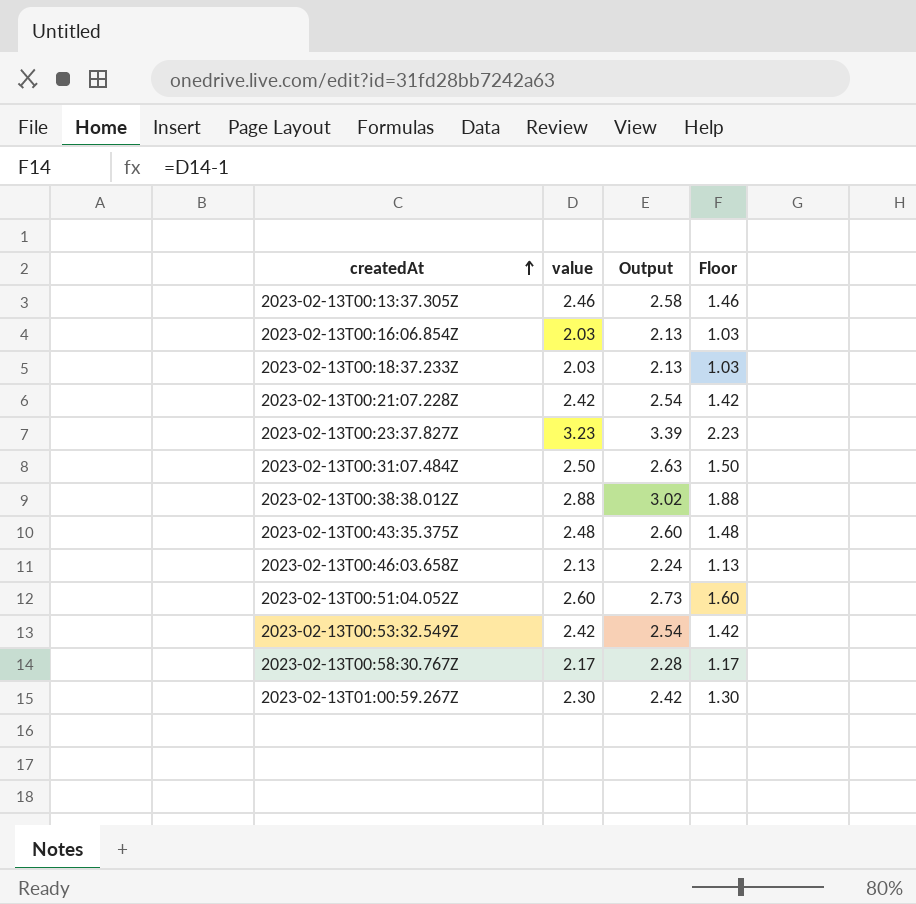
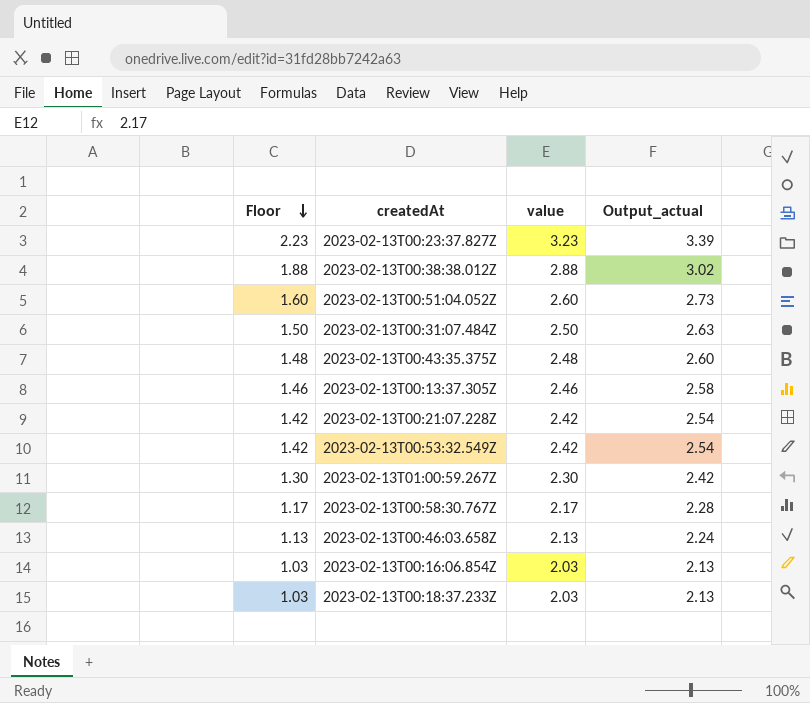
row order: createdAt ascending -> Floor descending
column Floor | position: 4 -> 1
column name: Output -> Output_actual

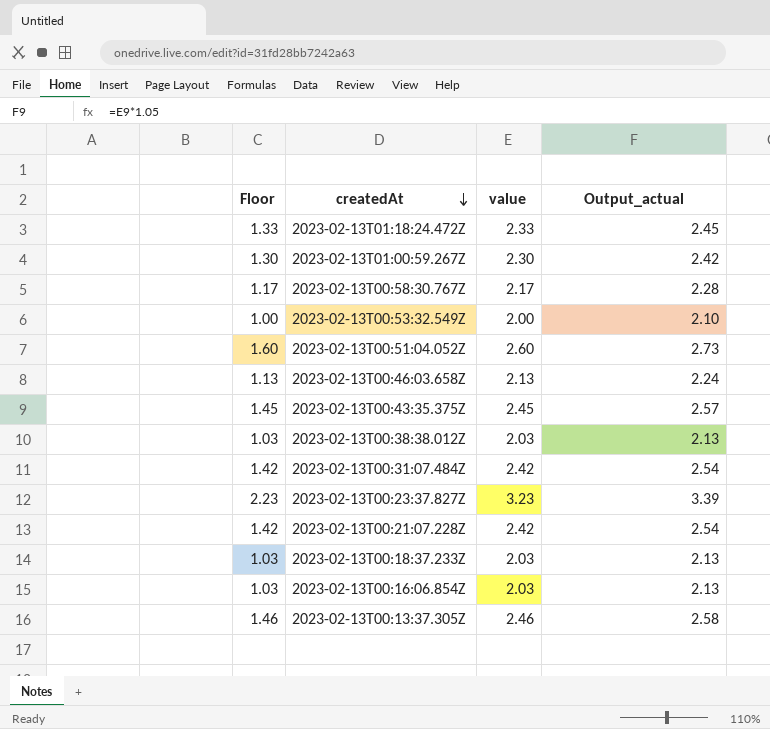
row order: Floor descending -> createdAt descending
row 2023-02-13T01:18:24.472Z: none -> 1.33 | 2.33 | 2.45
2023-02-13T00:53:32.549Z | Floor: 1.42 -> 1.00
2023-02-13T00:53:32.549Z | value: 2.42 -> 2.00
2023-02-13T00:53:32.549Z | Output_actual: 2.54 -> 2.10
2023-02-13T00:43:35.375Z | Floor: 1.48 -> 1.45
2023-02-13T00:43:35.375Z | value: 2.48 -> 2.45
2023-02-13T00:43:35.375Z | Output_actual: 2.60 -> 2.57
2023-02-13T00:38:38.012Z | Floor: 1.88 -> 1.03
2023-02-13T00:38:38.012Z | value: 2.88 -> 2.03
2023-02-13T00:38:38.012Z | Output_actual: 3.02 -> 2.13
2023-02-13T00:31:07.484Z | Floor: 1.50 -> 1.42
2023-02-13T00:31:07.484Z | value: 2.50 -> 2.42
2023-02-13T00:31:07.484Z | Output_actual: 2.63 -> 2.54

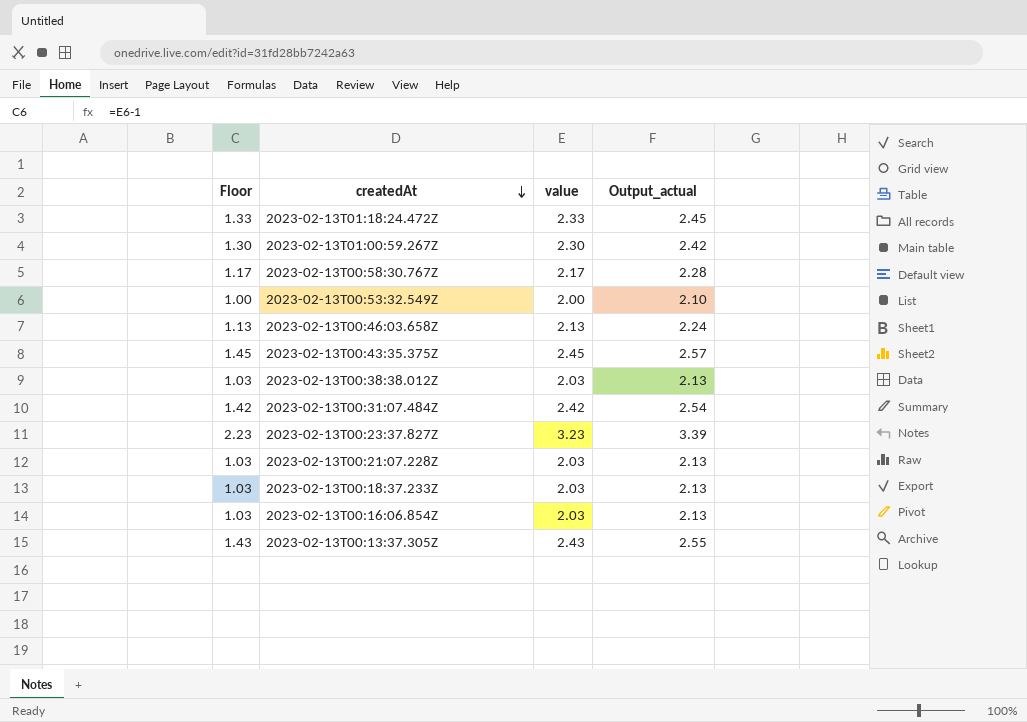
row 2023-02-13T00:51:04.052Z: 1.60 | 2.60 | 2.73 -> none
2023-02-13T00:21:07.228Z | Floor: 1.42 -> 1.03
2023-02-13T00:21:07.228Z | value: 2.42 -> 2.03
2023-02-13T00:21:07.228Z | Output_actual: 2.54 -> 2.13
2023-02-13T00:13:37.305Z | Floor: 1.46 -> 1.43
2023-02-13T00:13:37.305Z | value: 2.46 -> 2.43
2023-02-13T00:13:37.305Z | Output_actual: 2.58 -> 2.55

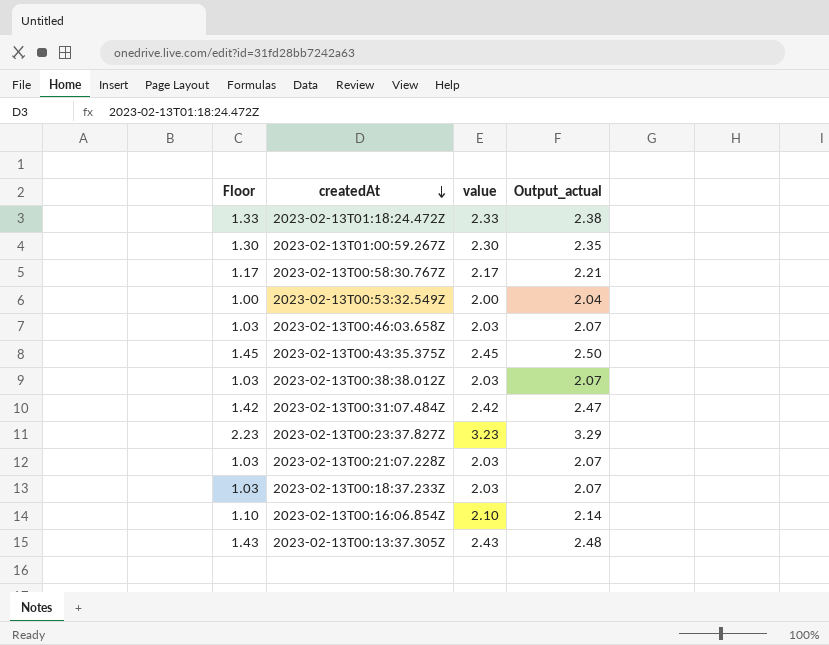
column Output_actual | formula: [value] * 1.05 -> [value] * 1.02
2023-02-13T00:46:03.658Z | Floor: 1.13 -> 1.03
2023-02-13T00:46:03.658Z | value: 2.13 -> 2.03
2023-02-13T00:16:06.854Z | Floor: 1.03 -> 1.10
2023-02-13T00:16:06.854Z | value: 2.03 -> 2.10

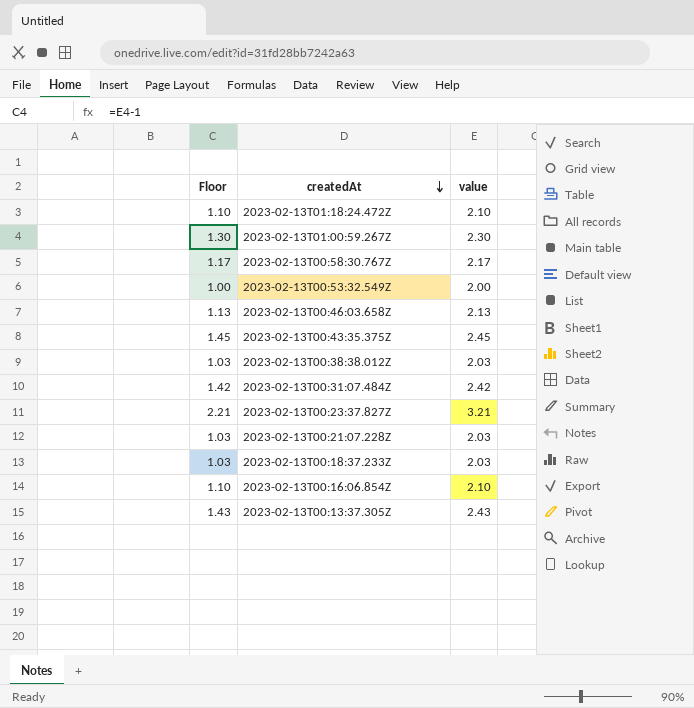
column Output_actual | formula: [value] * 1.02 -> none
2023-02-13T01:18:24.472Z | Floor: 1.33 -> 1.10
2023-02-13T01:18:24.472Z | value: 2.33 -> 2.10
2023-02-13T00:46:03.658Z | Floor: 1.03 -> 1.13
2023-02-13T00:46:03.658Z | value: 2.03 -> 2.13
2023-02-13T00:23:37.827Z | Floor: 2.23 -> 2.21
2023-02-13T00:23:37.827Z | value: 3.23 -> 3.21

